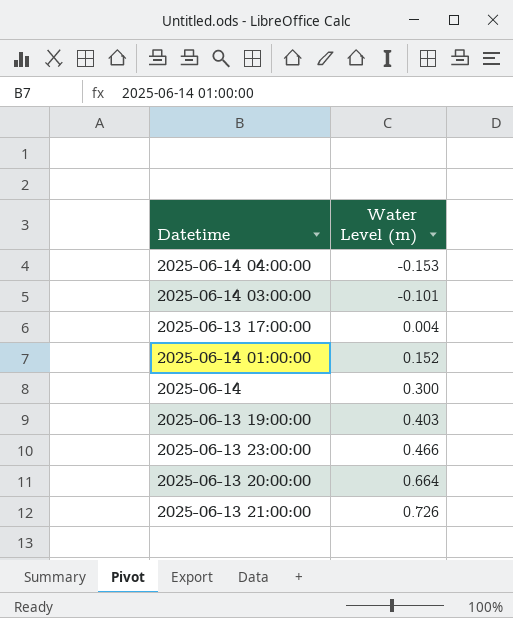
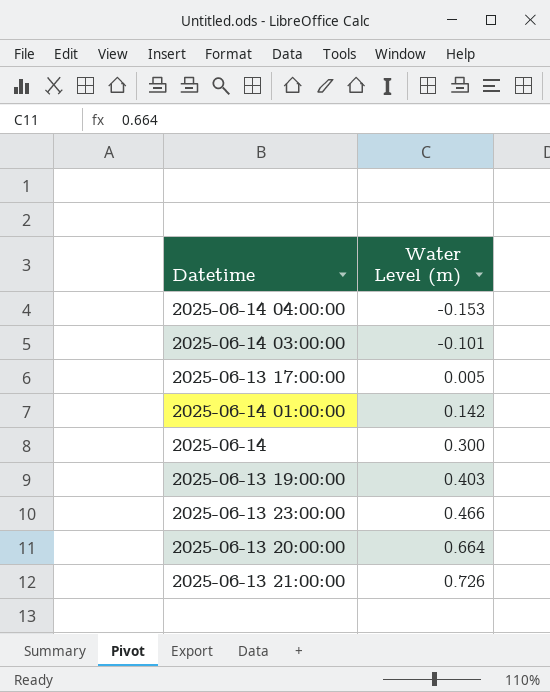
2025-06-13 17:00:00 | Water Level (m): 0.004 -> 0.005
2025-06-14 01:00:00 | Water Level (m): 0.152 -> 0.142

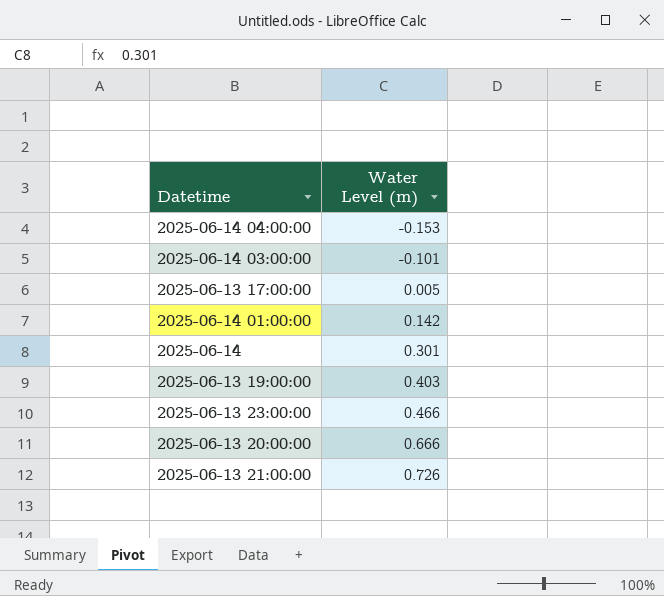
2025-06-14 | Water Level (m): 0.300 -> 0.301
2025-06-13 20:00:00 | Water Level (m): 0.664 -> 0.666

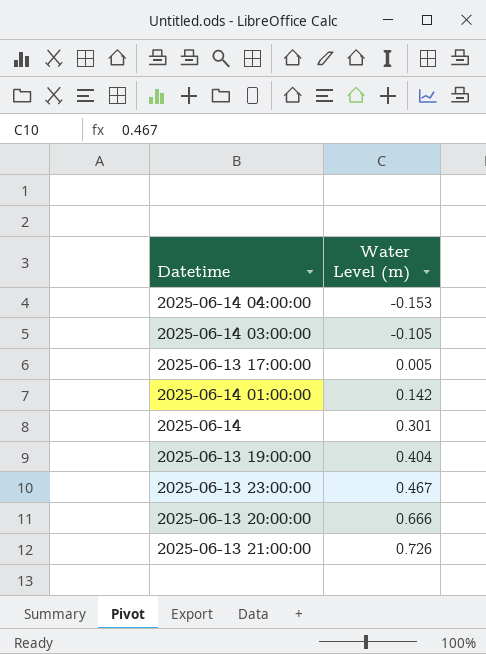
2025-06-14 03:00:00 | Water Level (m): -0.101 -> -0.105
2025-06-13 19:00:00 | Water Level (m): 0.403 -> 0.404
2025-06-13 23:00:00 | Water Level (m): 0.466 -> 0.467

